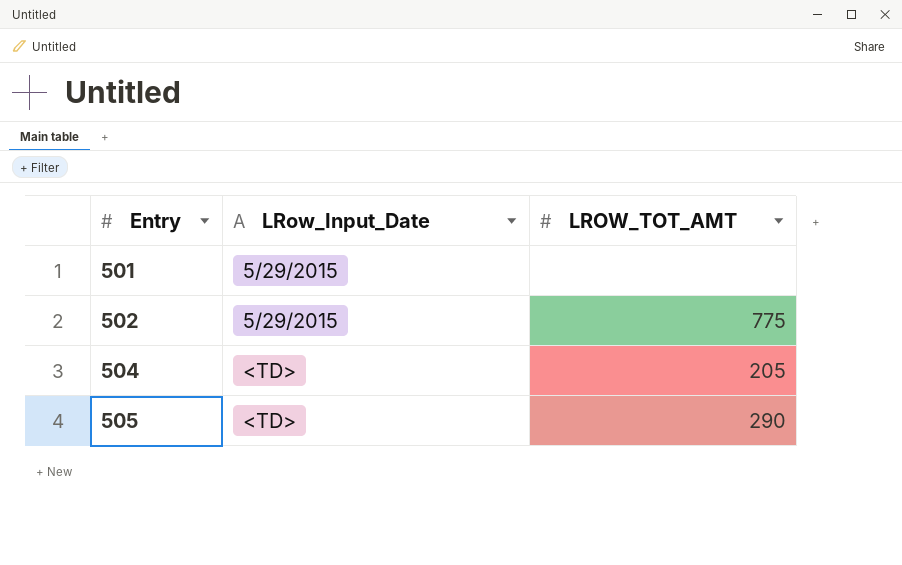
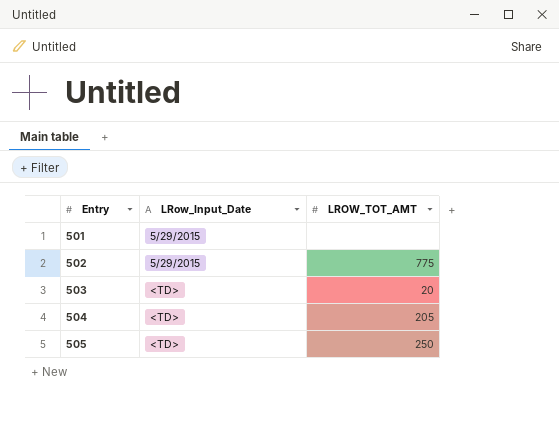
row 503: none -> <TD> | 20
505 | LROW_TOT_AMT: 290 -> 250

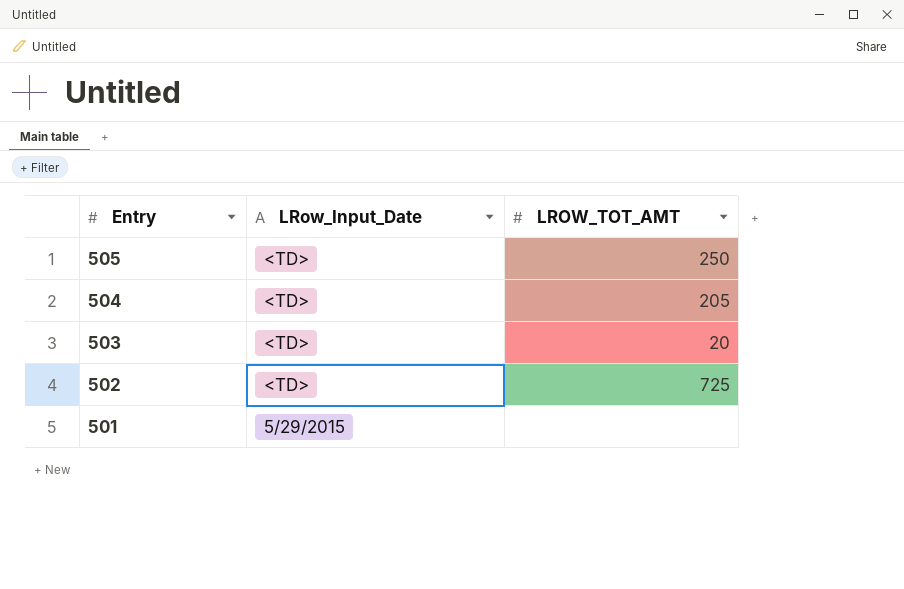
row order: Entry ascending -> Entry descending
502 | LRow_Input_Date: 5/29/2015 -> <TD>
502 | LROW_TOT_AMT: 775 -> 725

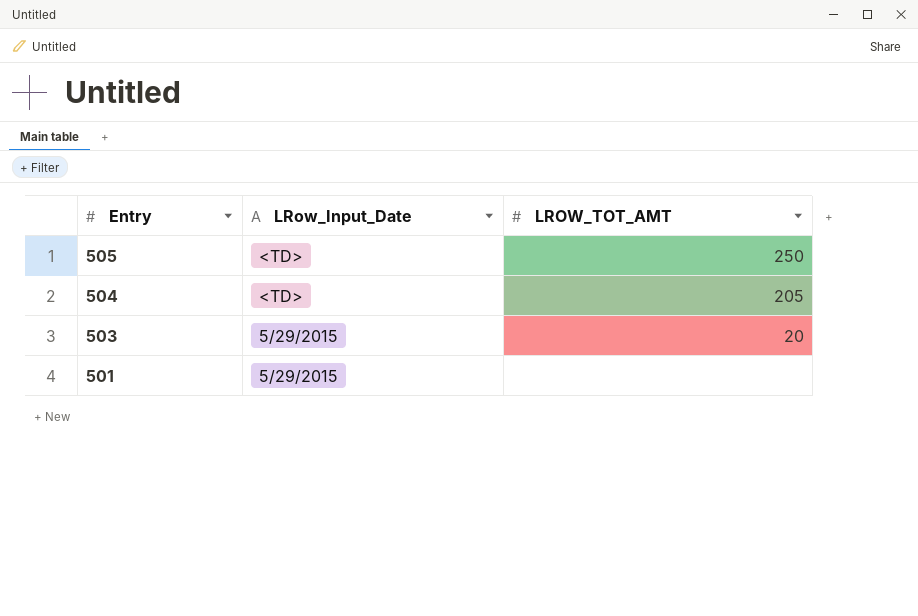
row 502: <TD> | 725 -> none
503 | LRow_Input_Date: <TD> -> 5/29/2015

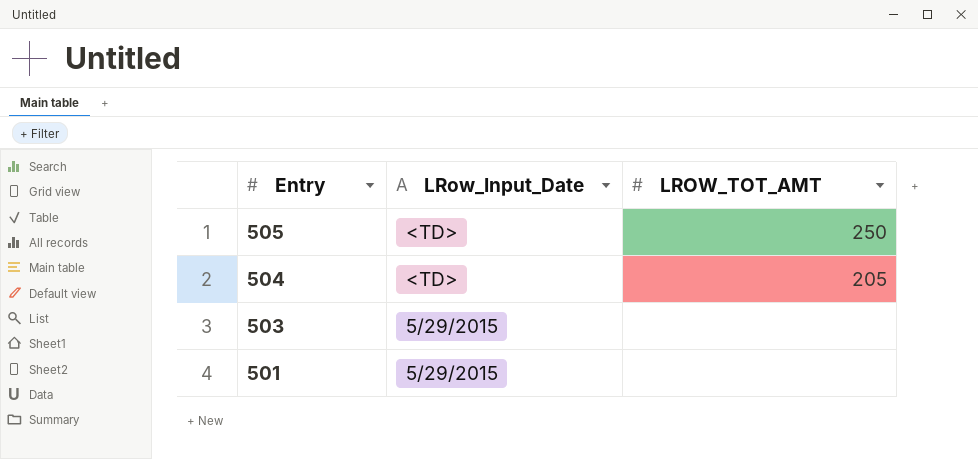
503 | LROW_TOT_AMT: 20 -> none

